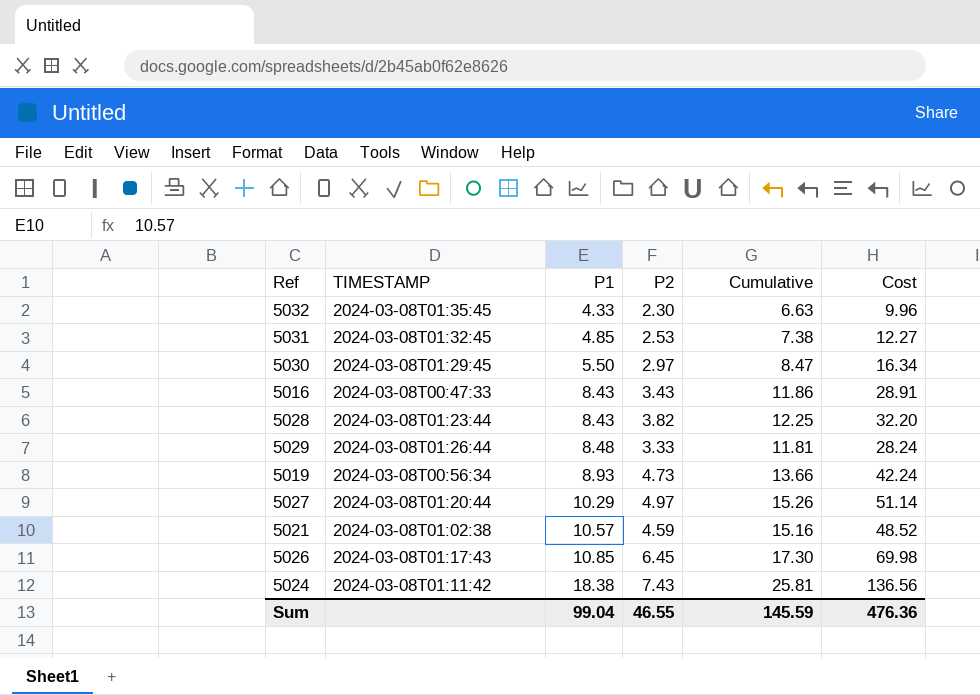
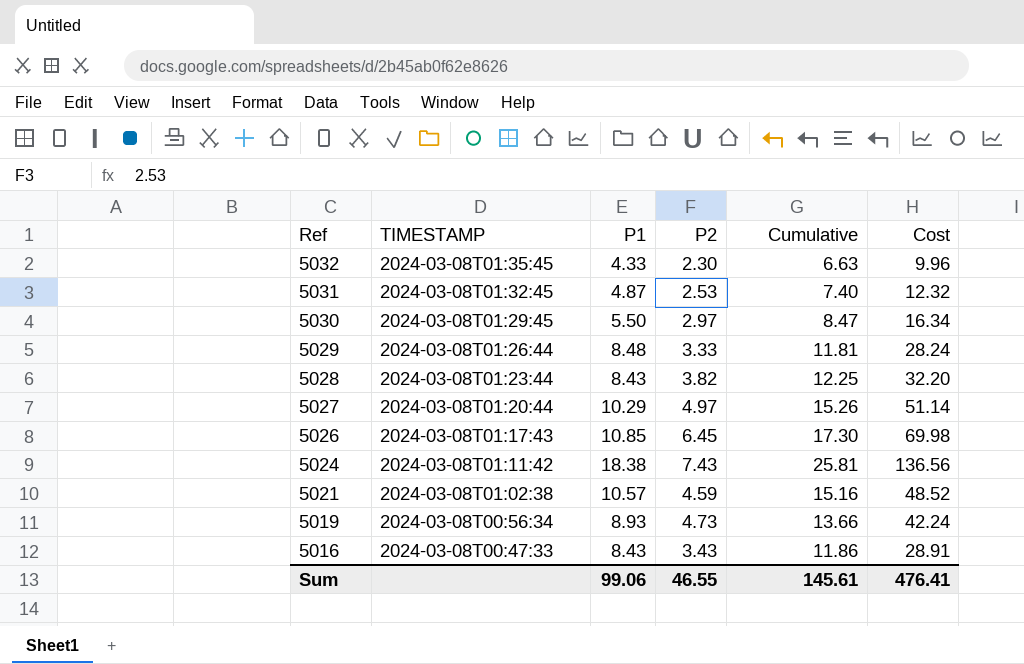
row order: P1 ascending -> Ref descending
5031 | P1: 4.85 -> 4.87
5031 | Cumulative: 7.38 -> 7.40
5031 | Cost: 12.27 -> 12.32
Sum | P1: 99.04 -> 99.06
Sum | Cumulative: 145.59 -> 145.61
Sum | Cost: 476.36 -> 476.41

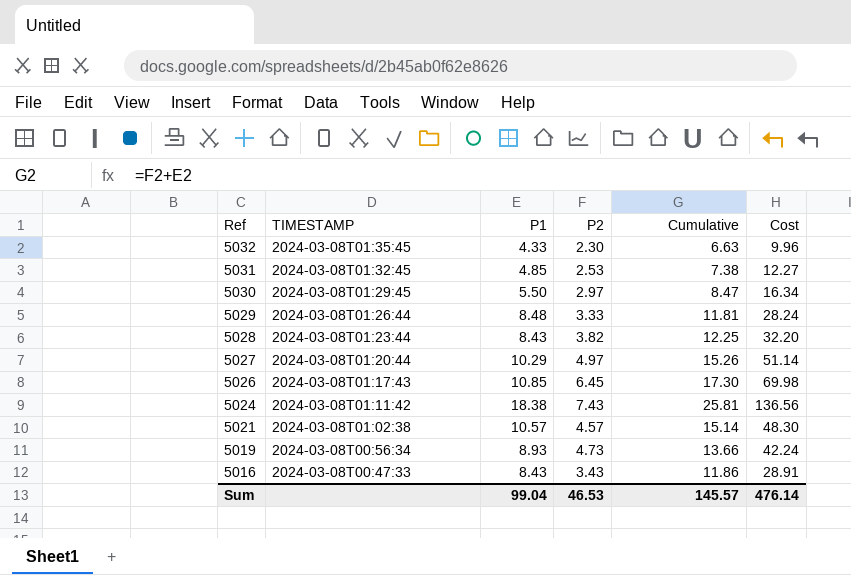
5031 | P1: 4.87 -> 4.85
5031 | Cumulative: 7.40 -> 7.38
5031 | Cost: 12.32 -> 12.27
5021 | P2: 4.59 -> 4.57
5021 | Cumulative: 15.16 -> 15.14
5021 | Cost: 48.52 -> 48.30
Sum | P1: 99.06 -> 99.04
Sum | P2: 46.55 -> 46.53
Sum | Cumulative: 145.61 -> 145.57
Sum | Cost: 476.41 -> 476.14

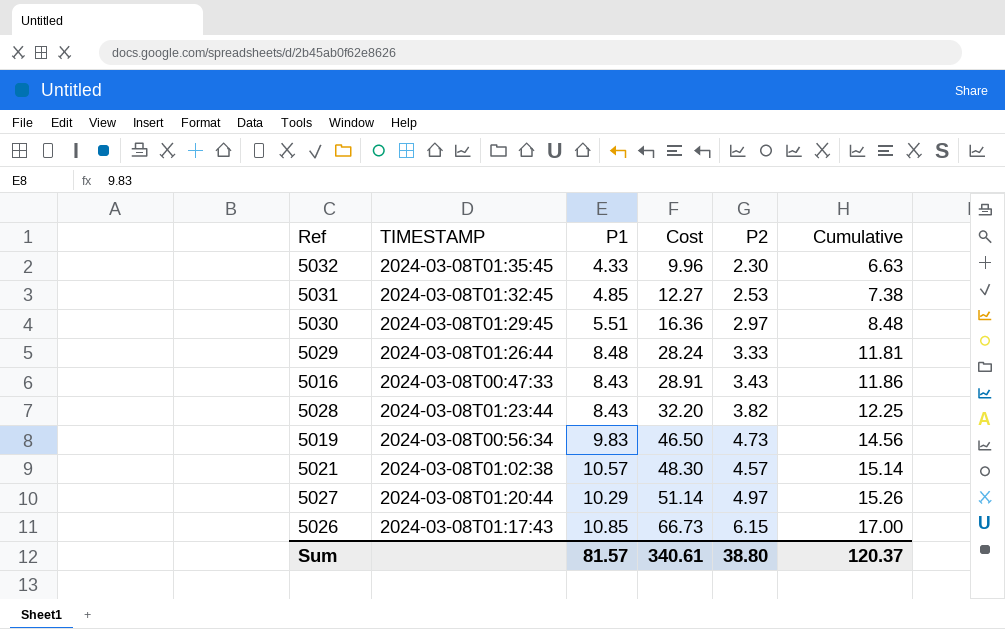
row order: Ref descending -> Cost ascending
column Cost | position: 6 -> 4
row 5024: 2024-03-08T01:11:42 | 18.38 | 7.43 | 25.81 | 136.56 -> none
5030 | P1: 5.50 -> 5.51
5030 | Cost: 16.34 -> 16.36
5030 | Cumulative: 8.47 -> 8.48
5019 | P1: 8.93 -> 9.83
5019 | Cost: 42.24 -> 46.50
5019 | Cumulative: 13.66 -> 14.56
5026 | Cost: 69.98 -> 66.73
5026 | P2: 6.45 -> 6.15
5026 | Cumulative: 17.30 -> 17.00
Sum | P1: 99.04 -> 81.57
Sum | Cost: 476.14 -> 340.61
Sum | P2: 46.53 -> 38.80
Sum | Cumulative: 145.57 -> 120.37

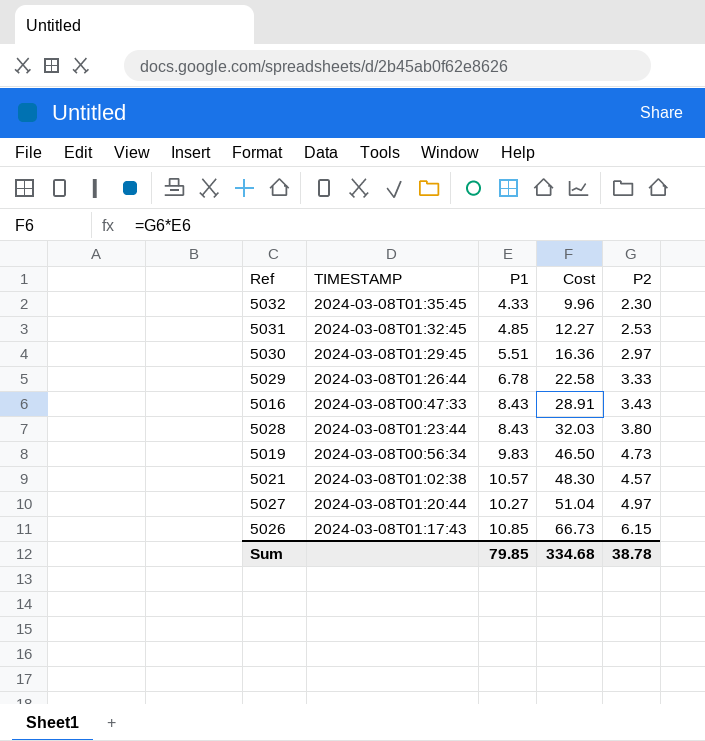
column Cumulative | formula: [P1] + [P2] -> none
5029 | P1: 8.48 -> 6.78
5029 | Cost: 28.24 -> 22.58
5028 | Cost: 32.20 -> 32.03
5028 | P2: 3.82 -> 3.80
5027 | P1: 10.29 -> 10.27
5027 | Cost: 51.14 -> 51.04
Sum | P1: 81.57 -> 79.85
Sum | Cost: 340.61 -> 334.68
Sum | P2: 38.80 -> 38.78

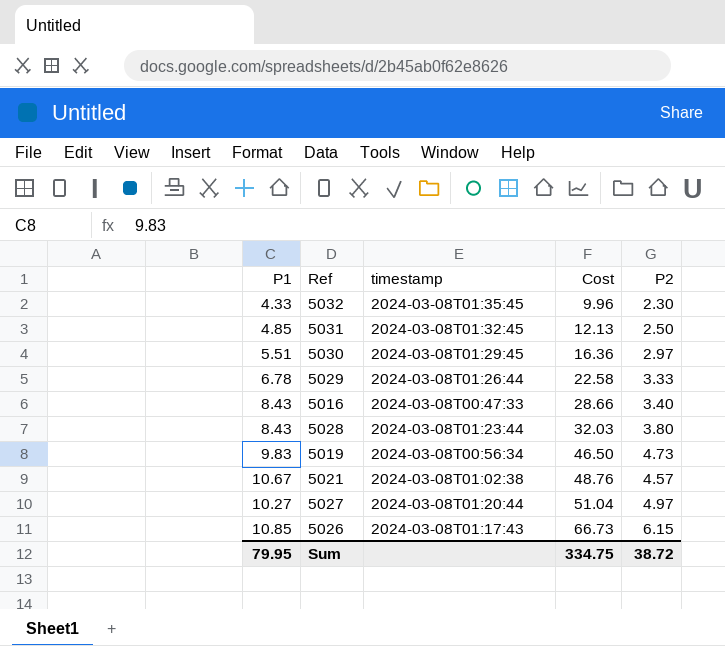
column P1 | position: 3 -> 1
column name: TIMESTAMP -> timestamp
5031 | Cost: 12.27 -> 12.13
5031 | P2: 2.53 -> 2.50
5016 | Cost: 28.91 -> 28.66
5016 | P2: 3.43 -> 3.40
5021 | P1: 10.57 -> 10.67
5021 | Cost: 48.30 -> 48.76
Sum | P1: 79.85 -> 79.95
Sum | Cost: 334.68 -> 334.75
Sum | P2: 38.78 -> 38.72

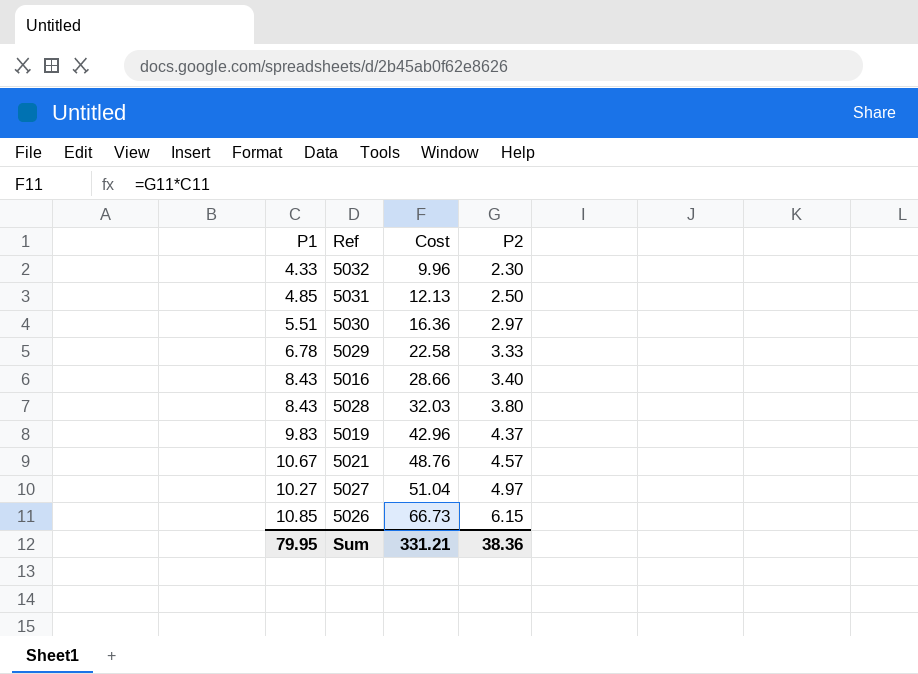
column timestamp | position: 3 -> none
5019 | Cost: 46.50 -> 42.96
5019 | P2: 4.73 -> 4.37
Sum | Cost: 334.75 -> 331.21
Sum | P2: 38.72 -> 38.36

